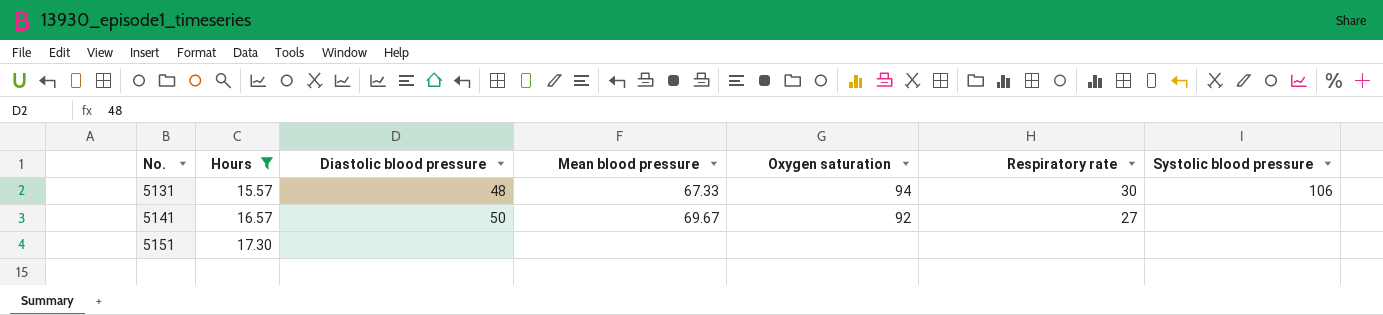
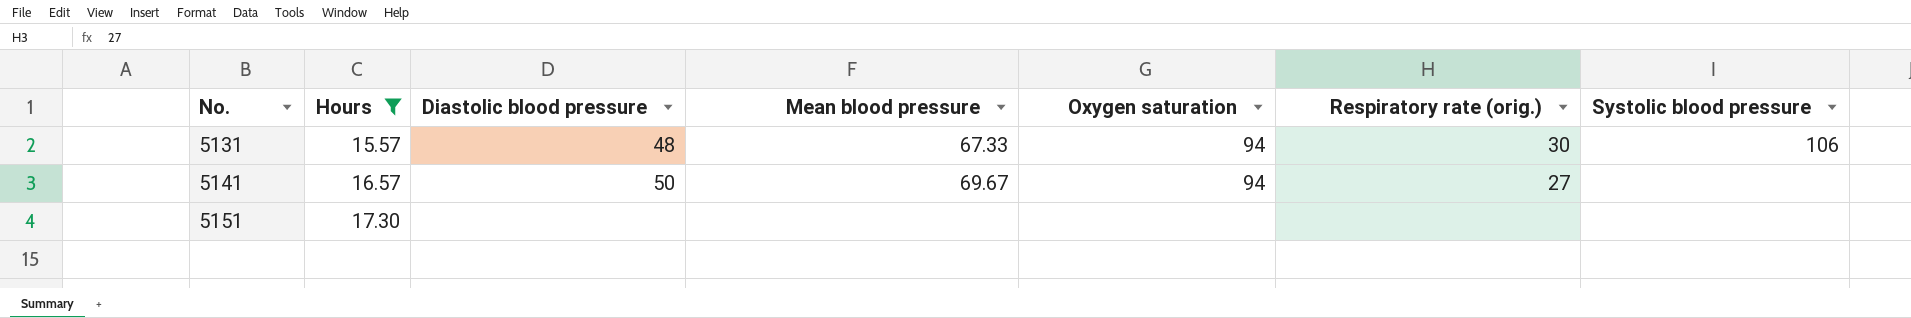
column name: Respiratory rate -> Respiratory rate (orig.)
5141 | Oxygen saturation: 92 -> 94

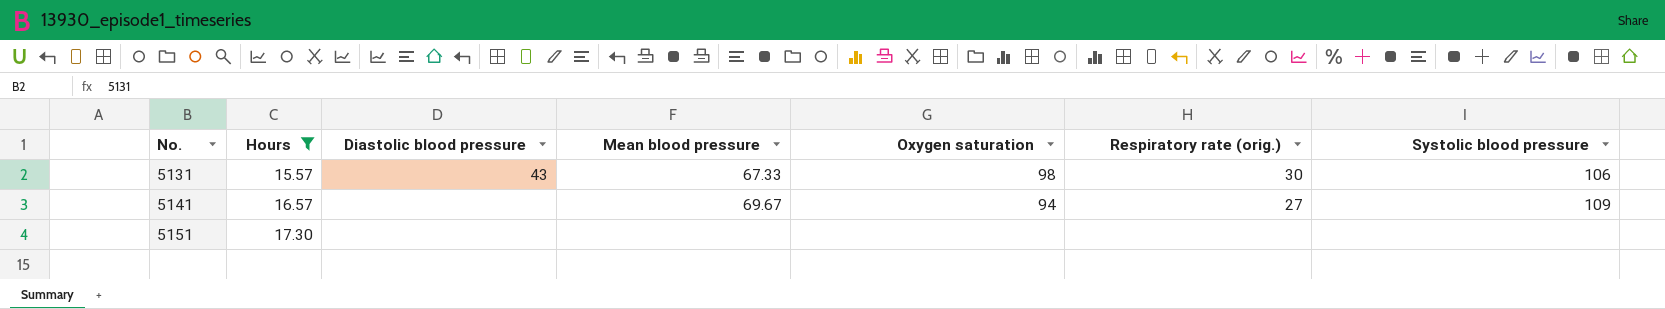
5131 | Diastolic blood pressure: 48 -> 43
5131 | Oxygen saturation: 94 -> 98
5141 | Diastolic blood pressure: 50 -> none
5141 | Systolic blood pressure: none -> 109

